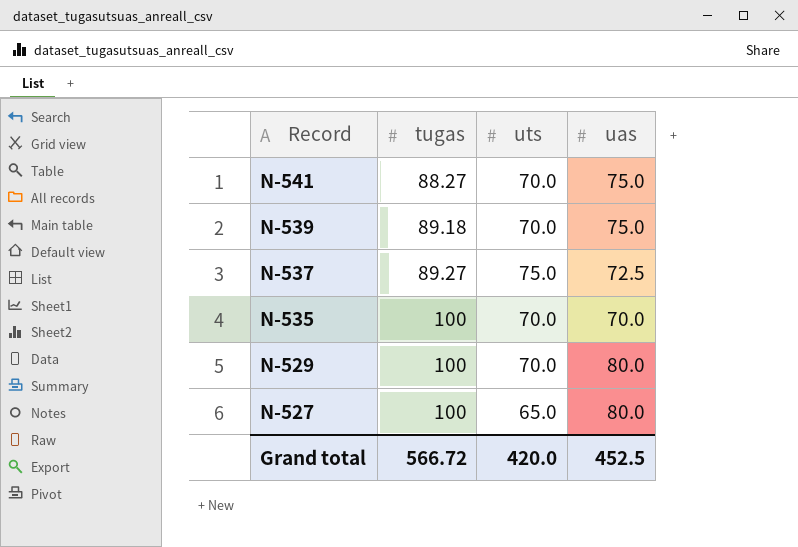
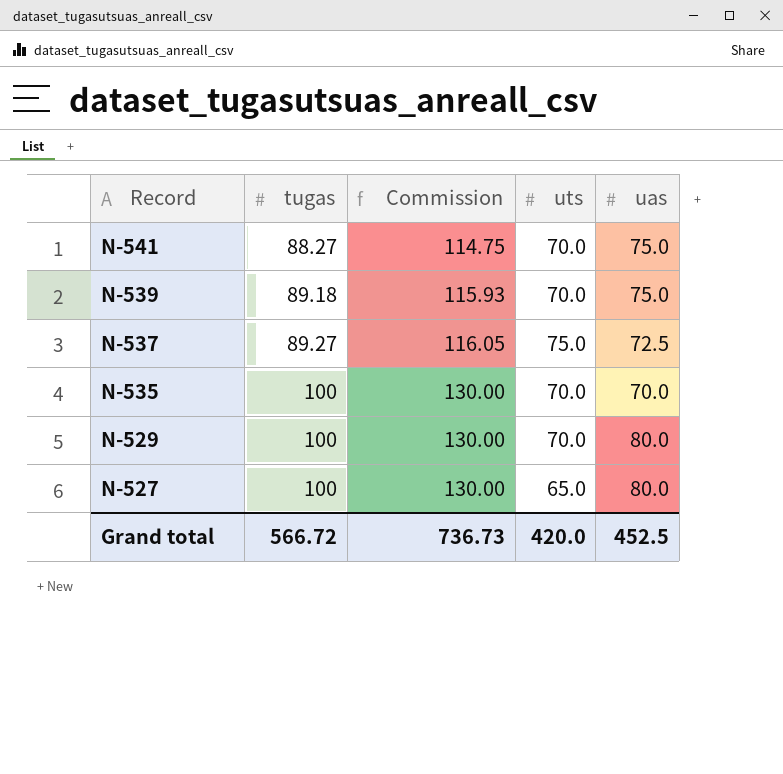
column Commission | formula: none -> [tugas] * 1.3

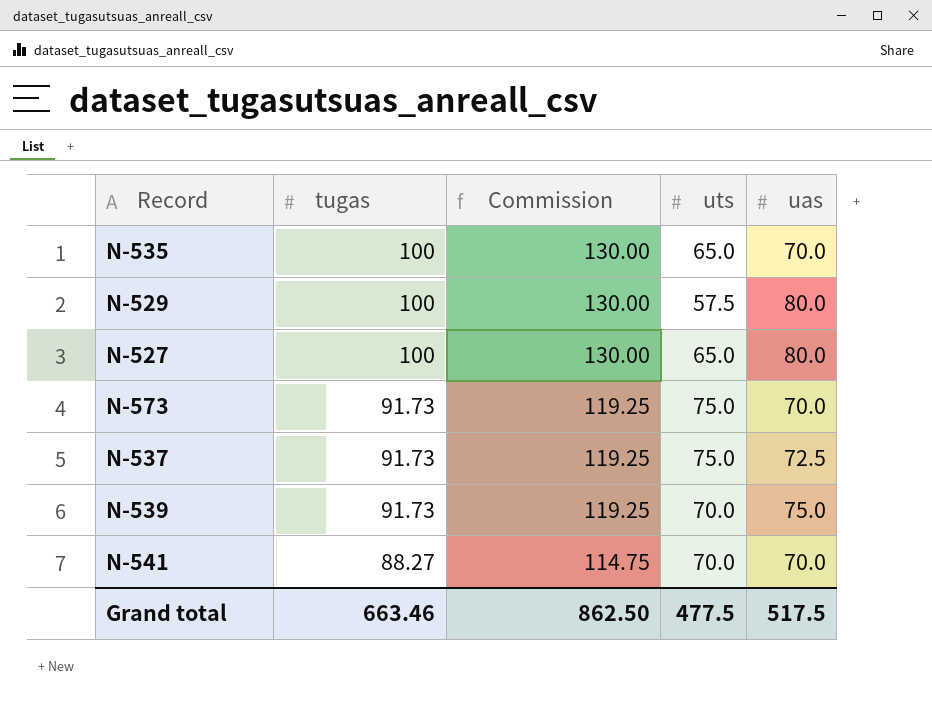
row order: Record descending -> tugas descending
N-535 | uts: 70.0 -> 65.0
N-529 | uts: 70.0 -> 57.5
row N-573: none -> 91.73 | 119.25 | 75.0 | 70.0
N-537 | tugas: 89.27 -> 91.73
N-537 | Commission: 116.05 -> 119.25
N-539 | tugas: 89.18 -> 91.73
N-539 | Commission: 115.93 -> 119.25
N-541 | uas: 75.0 -> 70.0
Grand total | tugas: 566.72 -> 663.46
Grand total | Commission: 736.73 -> 862.50
Grand total | uts: 420.0 -> 477.5
Grand total | uas: 452.5 -> 517.5

